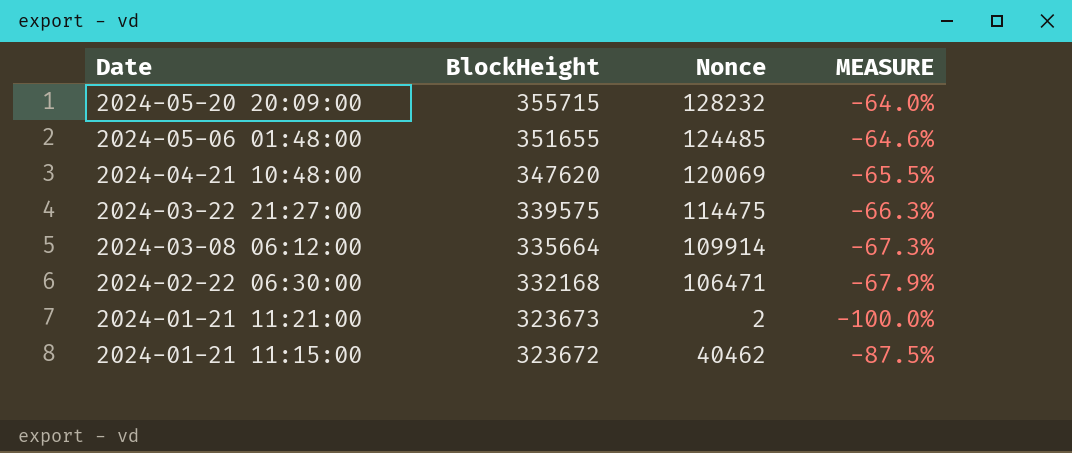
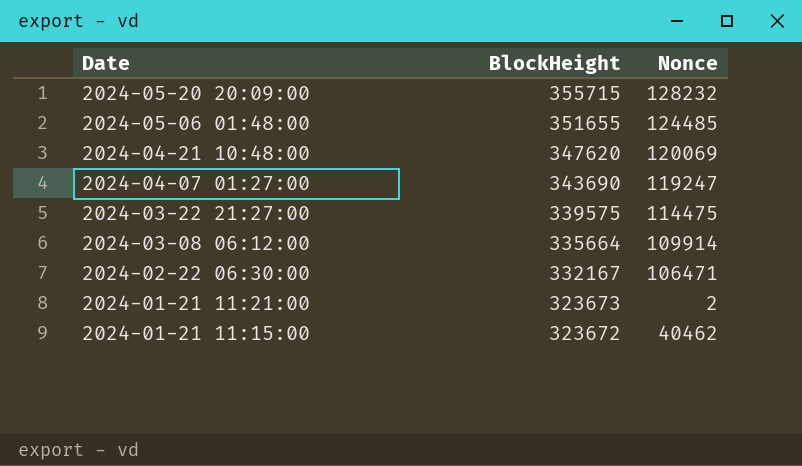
column MEASURE | formula: ([Nonce] - [BlockHeight]) / [BlockHeight] -> none
row 2024-04-07 01:27:00: none -> 343690 | 119247
2024-02-22 06:30:00 | BlockHeight: 332168 -> 332167

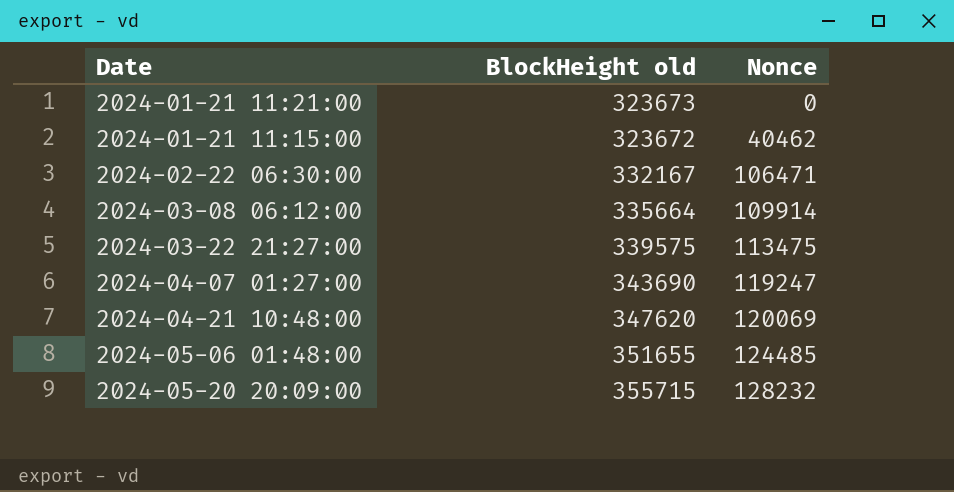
row order: Date descending -> Nonce ascending
column name: BlockHeight -> BlockHeight old
2024-01-21 11:21:00 | Nonce: 2 -> 0
2024-03-22 21:27:00 | Nonce: 114475 -> 113475

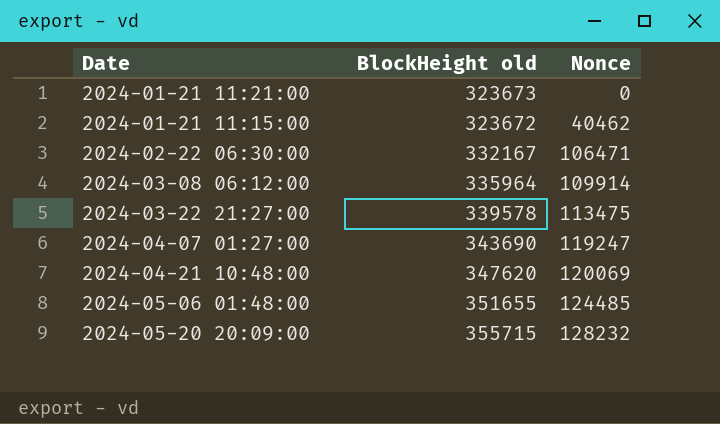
2024-03-08 06:12:00 | BlockHeight old: 335664 -> 335964
2024-03-22 21:27:00 | BlockHeight old: 339575 -> 339578

